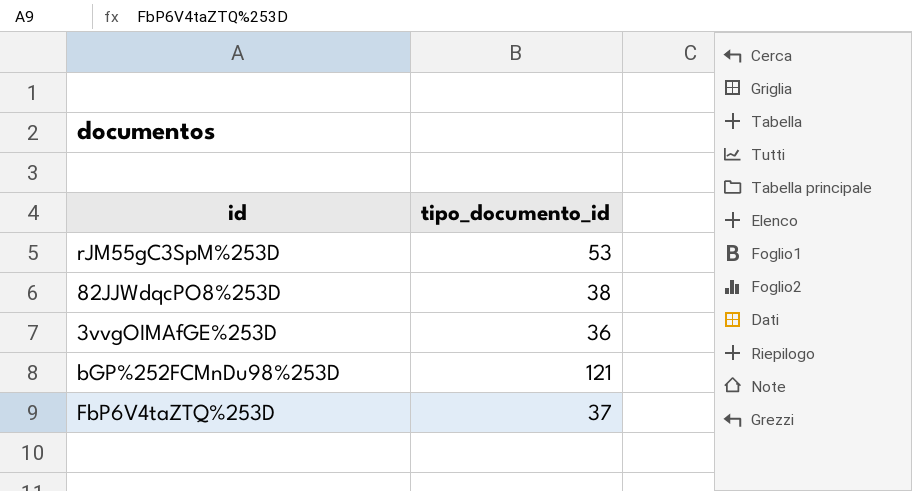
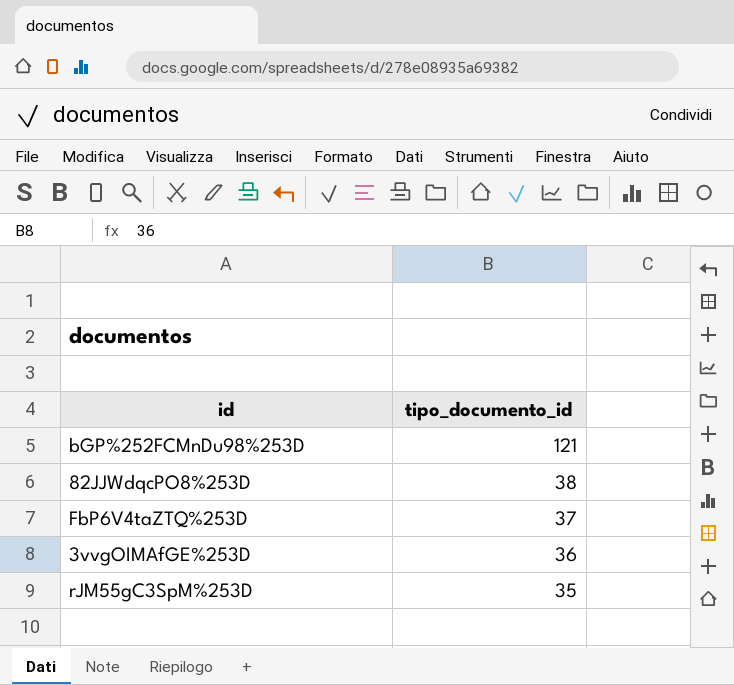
row order: none -> tipo_documento_id descending
rJM55gC3SpM%253D | tipo_documento_id: 53 -> 35

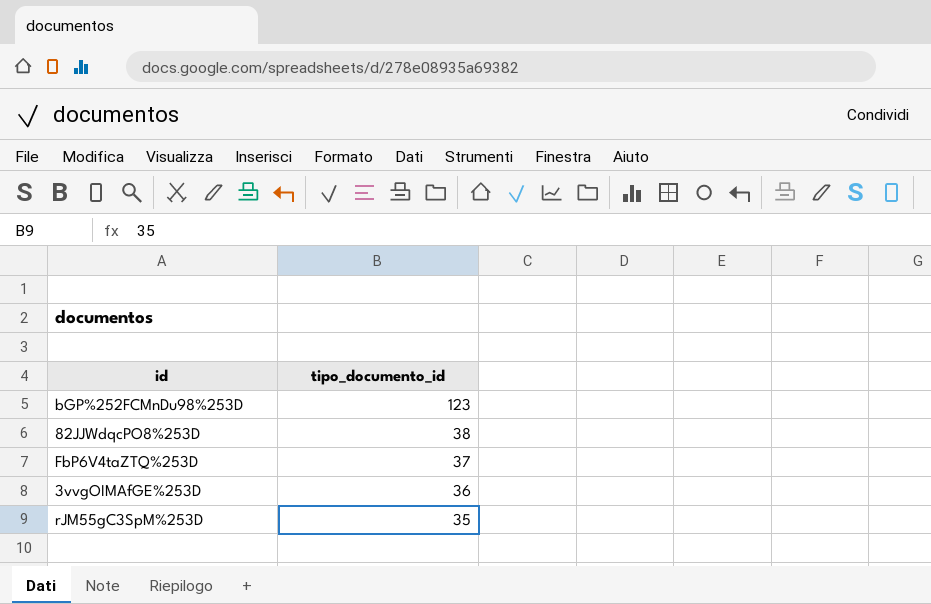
bGP%252FCMnDu98%253D | tipo_documento_id: 121 -> 123

